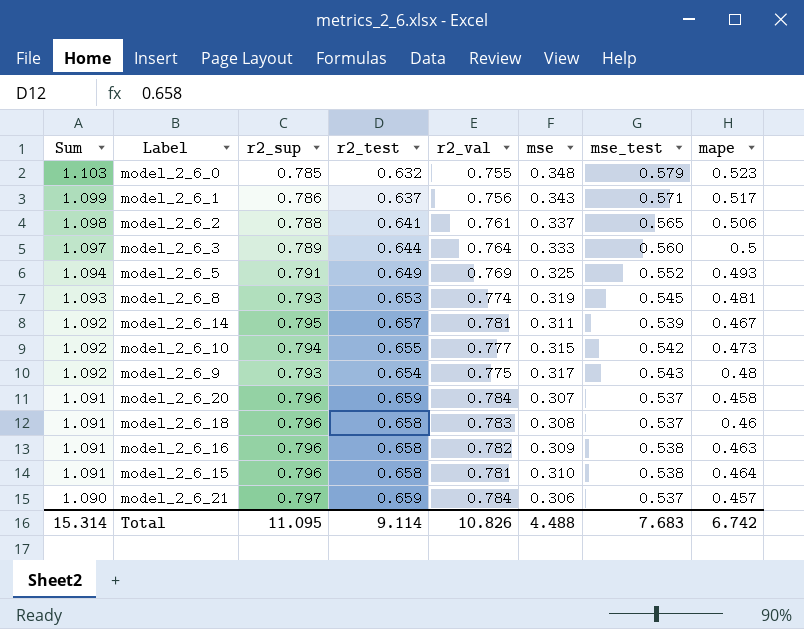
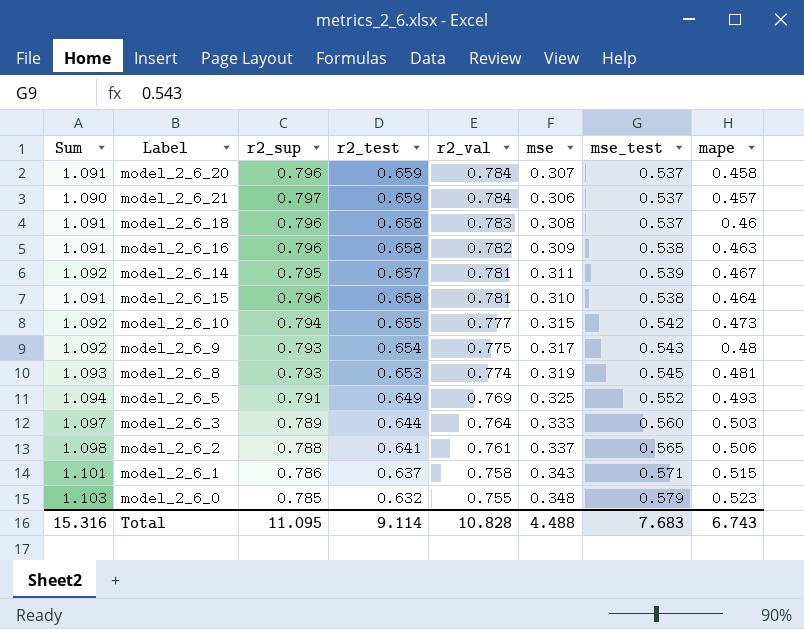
row order: Sum descending -> r2_val descending
model_2_6_3 | mape: 0.5 -> 0.503
model_2_6_1 | Sum: 1.099 -> 1.101
model_2_6_1 | r2_val: 0.756 -> 0.758
model_2_6_1 | mape: 0.517 -> 0.515
Total | Sum: 15.314 -> 15.316
Total | r2_val: 10.826 -> 10.828
Total | mape: 6.742 -> 6.743

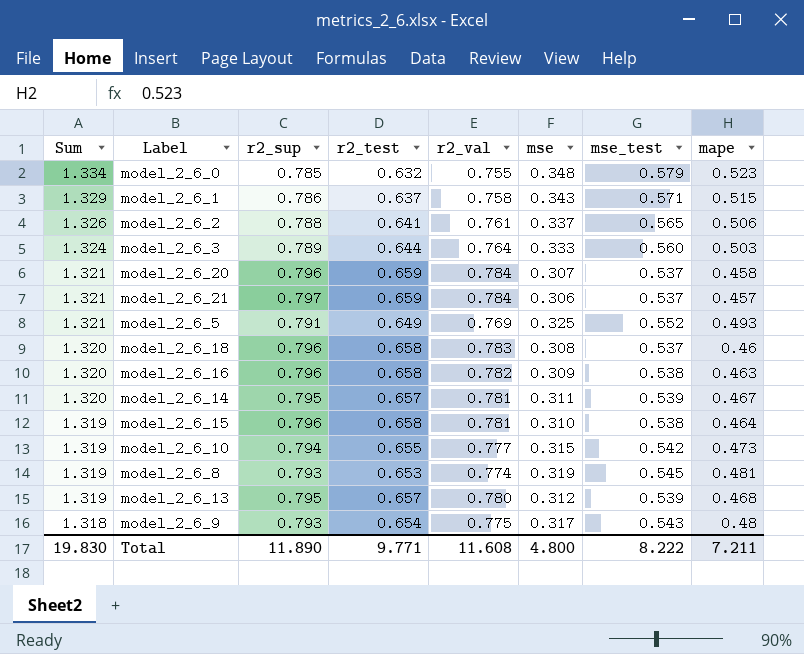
row order: r2_val descending -> Sum descending
column Sum | formula: [r2_val] + [mse] -> [r2_val] + [mse_test]
row model_2_6_13: none -> 1.319 | 0.795 | 0.657 | 0.780 | 0.312 | 0.539 | 0.468
Total | Sum: 15.316 -> 19.830
Total | r2_sup: 11.095 -> 11.890
Total | r2_test: 9.114 -> 9.771
Total | r2_val: 10.828 -> 11.608
Total | mse: 4.488 -> 4.800
Total | mse_test: 7.683 -> 8.222
Total | mape: 6.743 -> 7.211

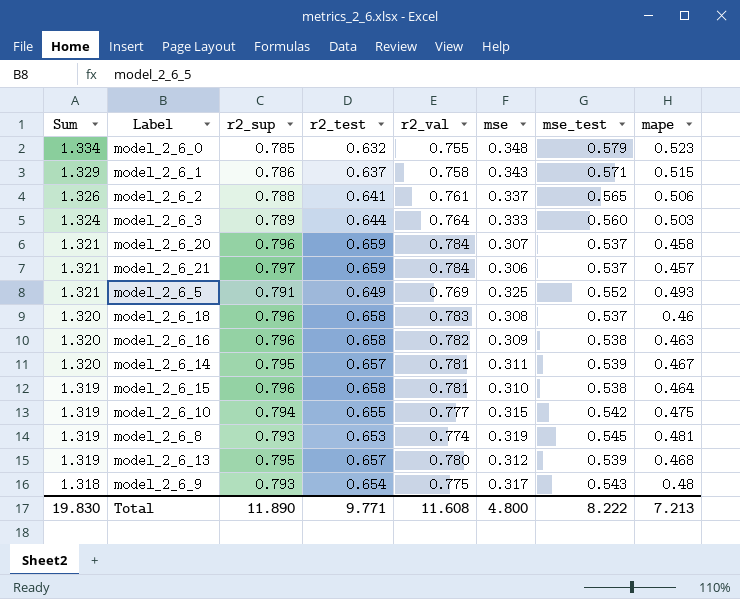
model_2_6_10 | mape: 0.473 -> 0.475
Total | mape: 7.211 -> 7.213

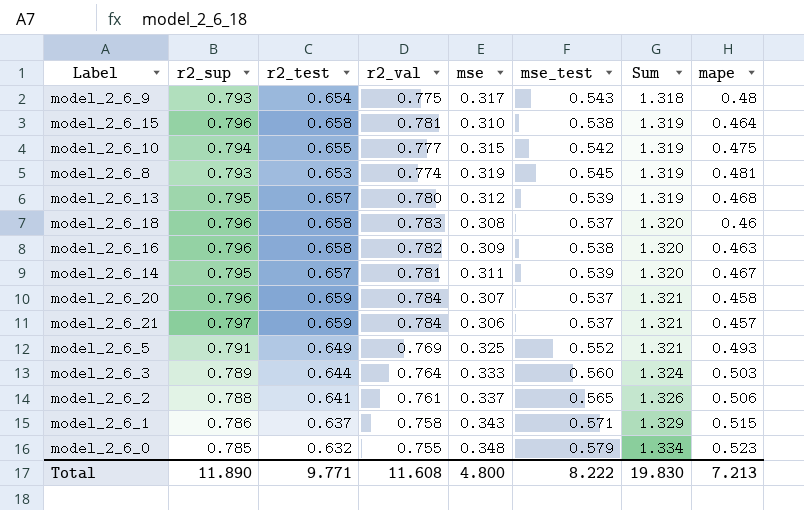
row order: Sum descending -> Sum ascending
column Sum | position: 1 -> 7

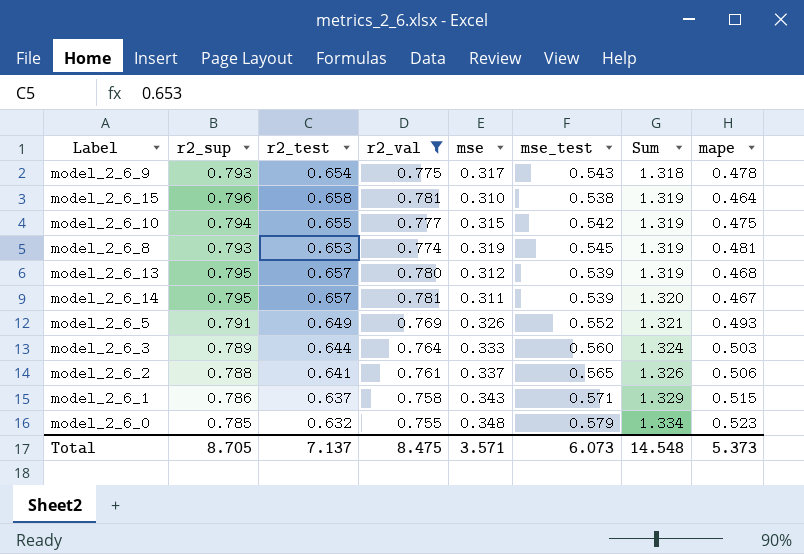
filter: none -> r2_val <= 0.781
model_2_6_9 | mape: 0.48 -> 0.478
model_2_6_5 | mse: 0.325 -> 0.326
Total | r2_sup: 11.890 -> 8.705
Total | r2_test: 9.771 -> 7.137
Total | r2_val: 11.608 -> 8.475
Total | mse: 4.800 -> 3.571
Total | mse_test: 8.222 -> 6.073
Total | Sum: 19.830 -> 14.548
Total | mape: 7.213 -> 5.373

